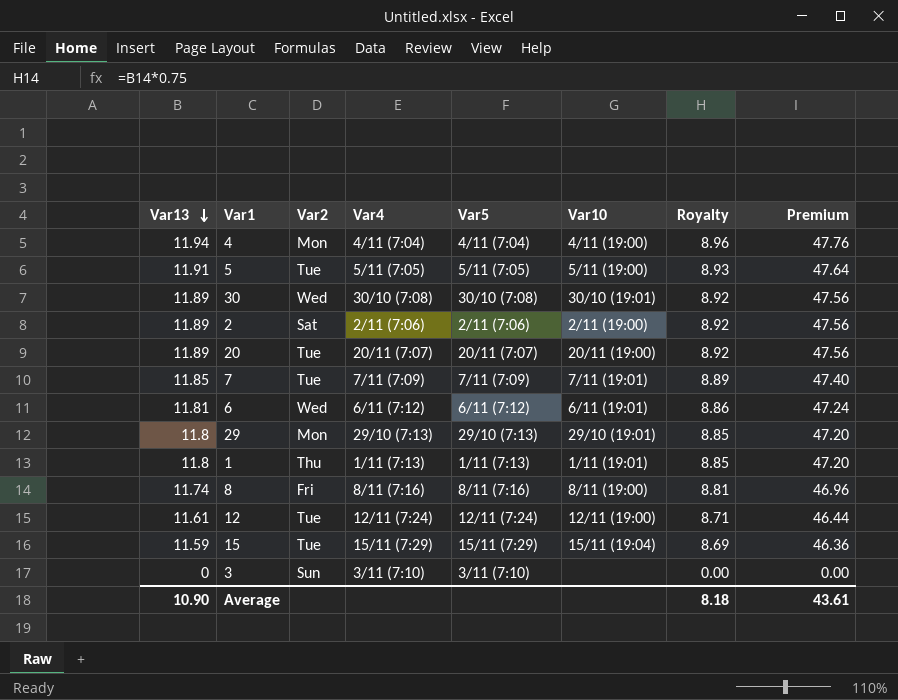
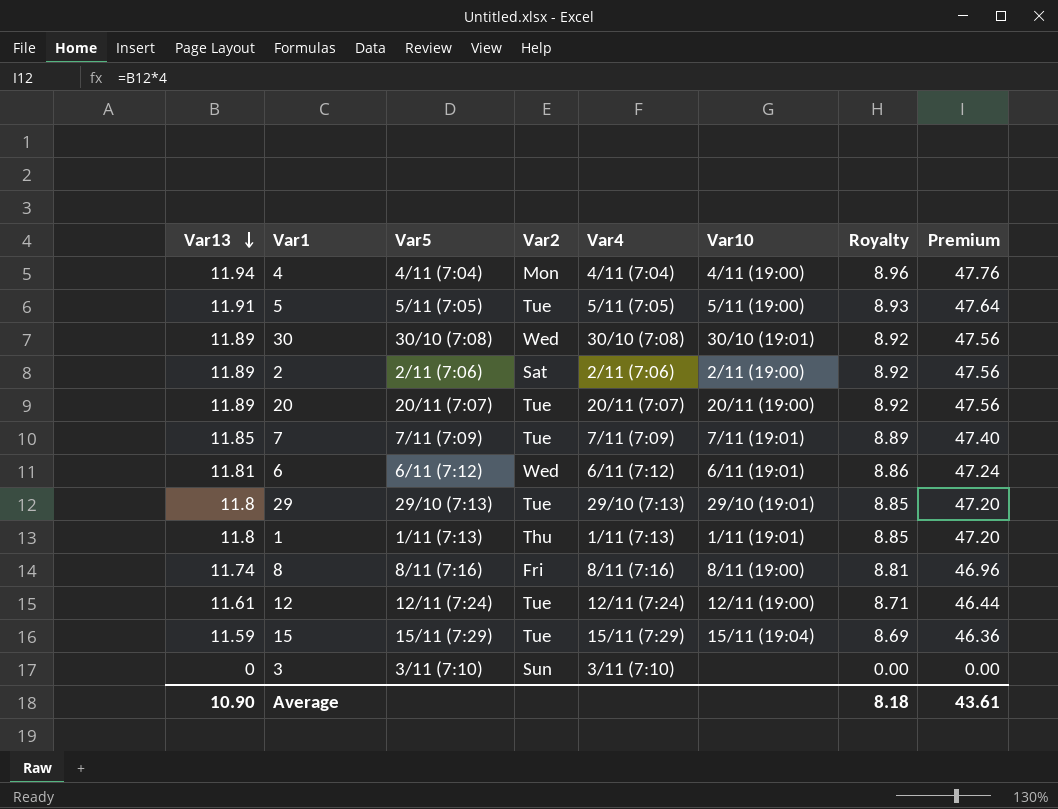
column Var5 | position: 5 -> 3
29 | Var2: Mon -> Tue

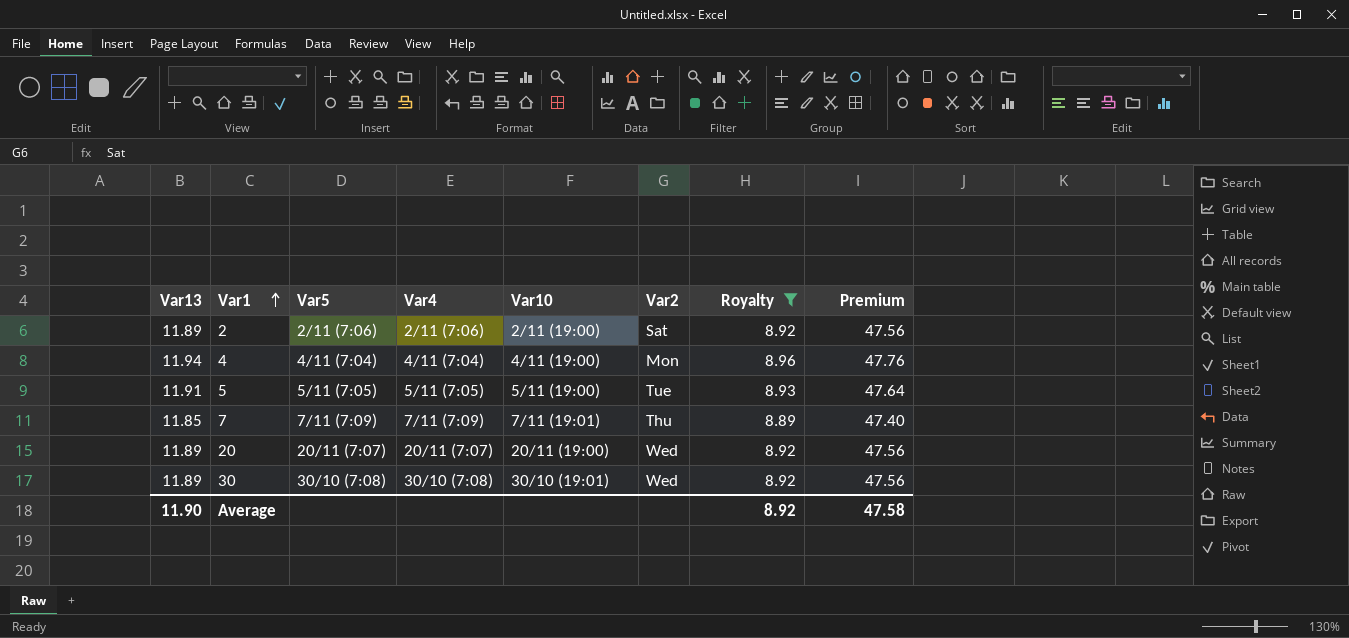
filter: none -> Royalty >= 8.89
row order: Var13 descending -> Var1 ascending
column Var2 | position: 4 -> 6
7 | Var2: Tue -> Thu
20 | Var2: Tue -> Wed
Average | Var13: 10.90 -> 11.90
Average | Royalty: 8.18 -> 8.92
Average | Premium: 43.61 -> 47.58

